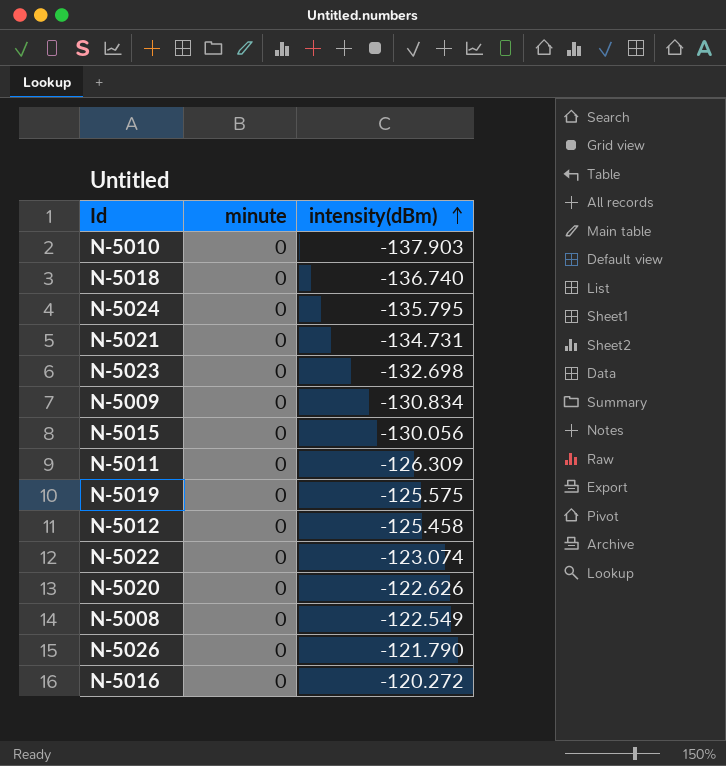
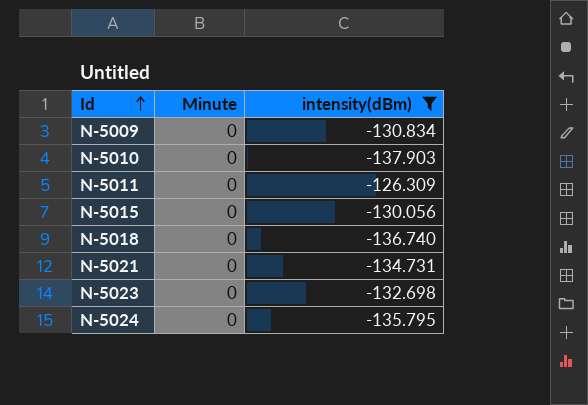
filter: none -> intensity(dBm) <= -126.309
row order: intensity(dBm) ascending -> Id ascending
column name: minute -> Minute

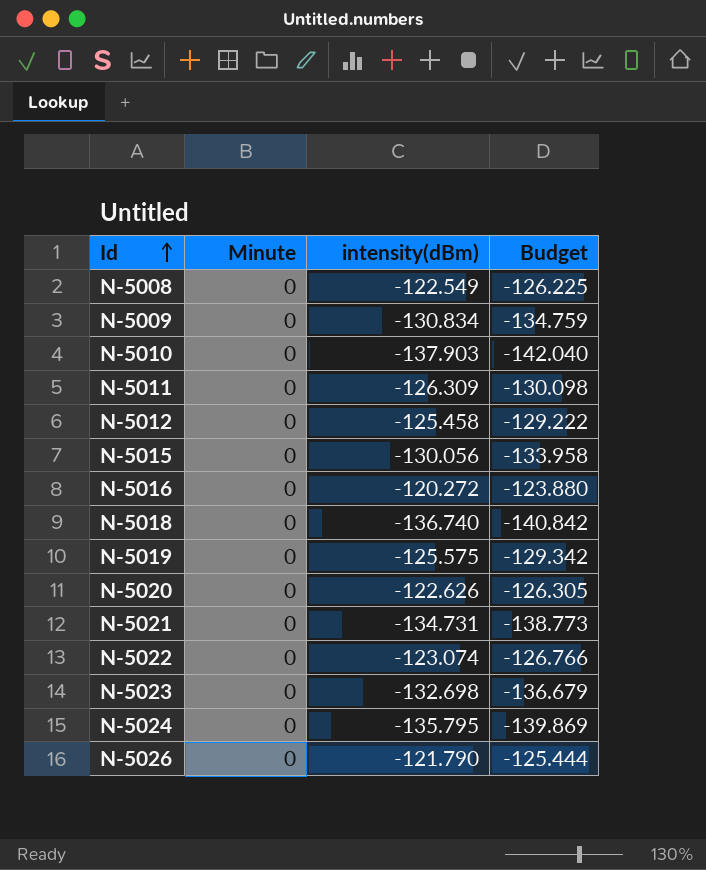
filter: intensity(dBm) <= -126.309 -> none
column Budget | formula: none -> [intensity(dBm)] * 1.03

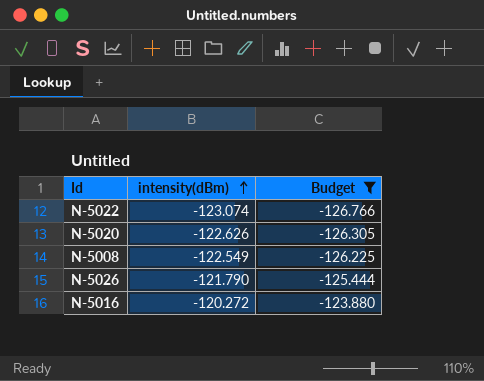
filter: none -> Budget >= -126.766
row order: Id ascending -> intensity(dBm) ascending
column Minute | position: 2 -> none

